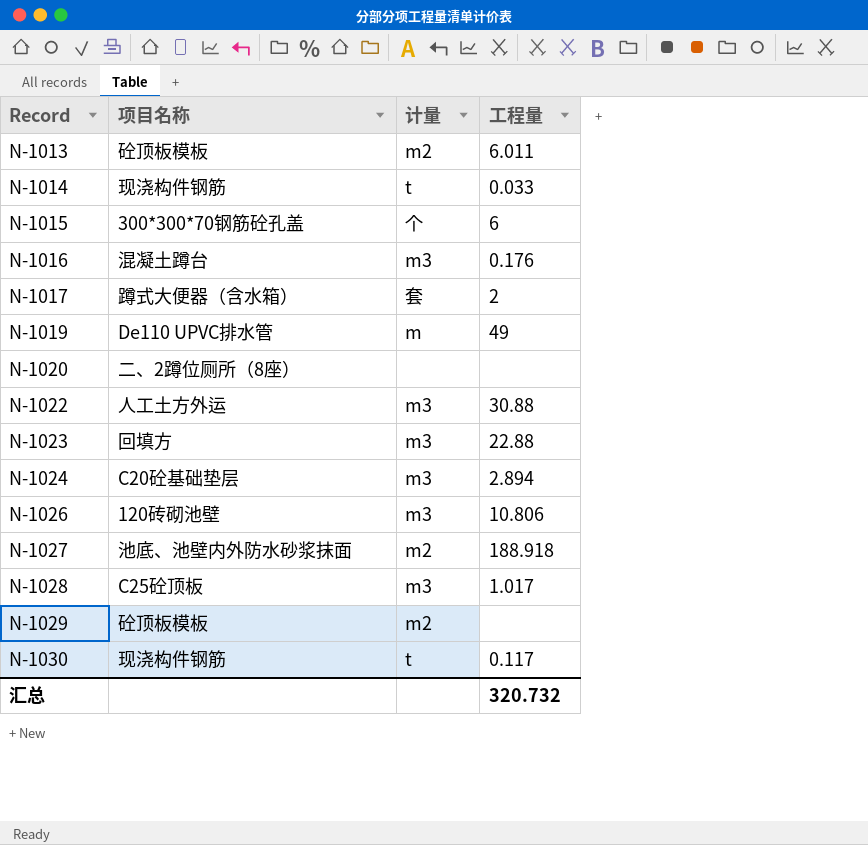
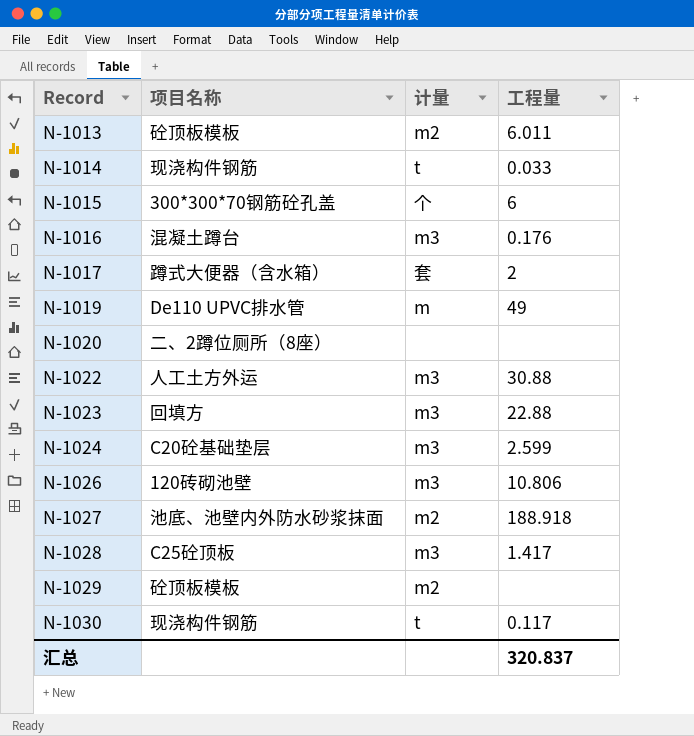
N-1024 | 工程量: 2.894 -> 2.599
N-1028 | 工程量: 1.017 -> 1.417
汇总 | 工程量: 320.732 -> 320.837

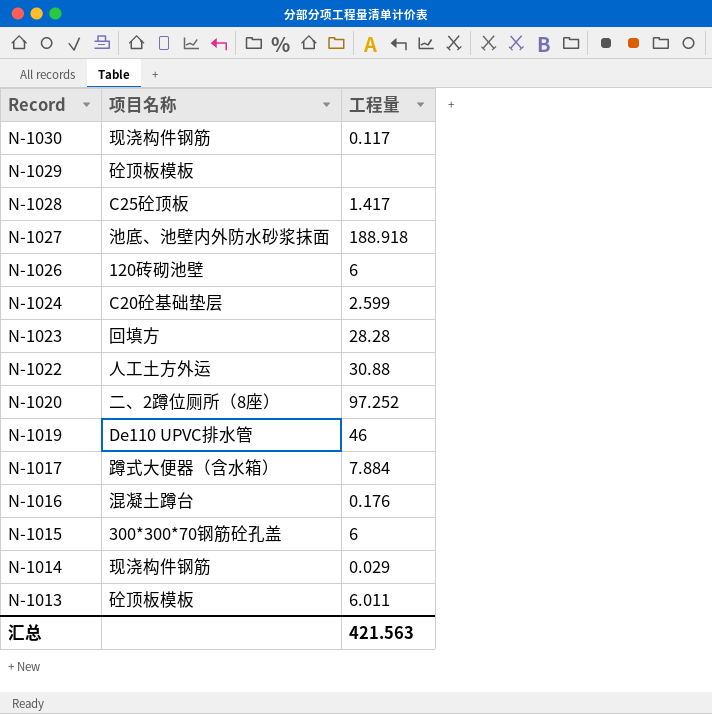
row order: Record ascending -> Record descending
column 计量 | position: 3 -> none
N-1026 | 工程量: 10.806 -> 6
N-1023 | 工程量: 22.88 -> 28.28
N-1020 | 工程量: none -> 97.252
N-1019 | 工程量: 49 -> 46
N-1017 | 工程量: 2 -> 7.884
N-1014 | 工程量: 0.033 -> 0.029
汇总 | 工程量: 320.837 -> 421.563

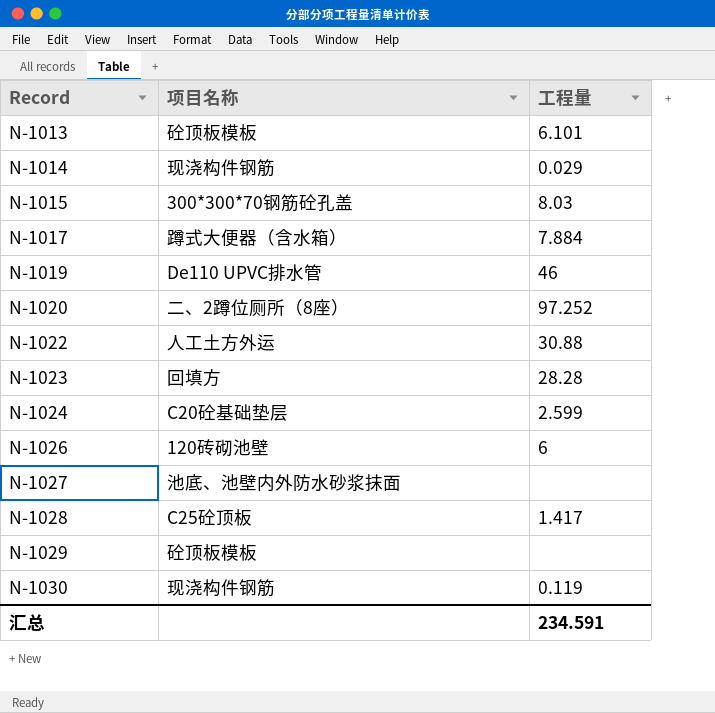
row order: Record descending -> Record ascending
row N-1016: 混凝土蹲台 | 0.176 -> none
N-1013 | 工程量: 6.011 -> 6.101
N-1015 | 工程量: 6 -> 8.03
N-1027 | 工程量: 188.918 -> none
N-1030 | 工程量: 0.117 -> 0.119
汇总 | 工程量: 421.563 -> 234.591

